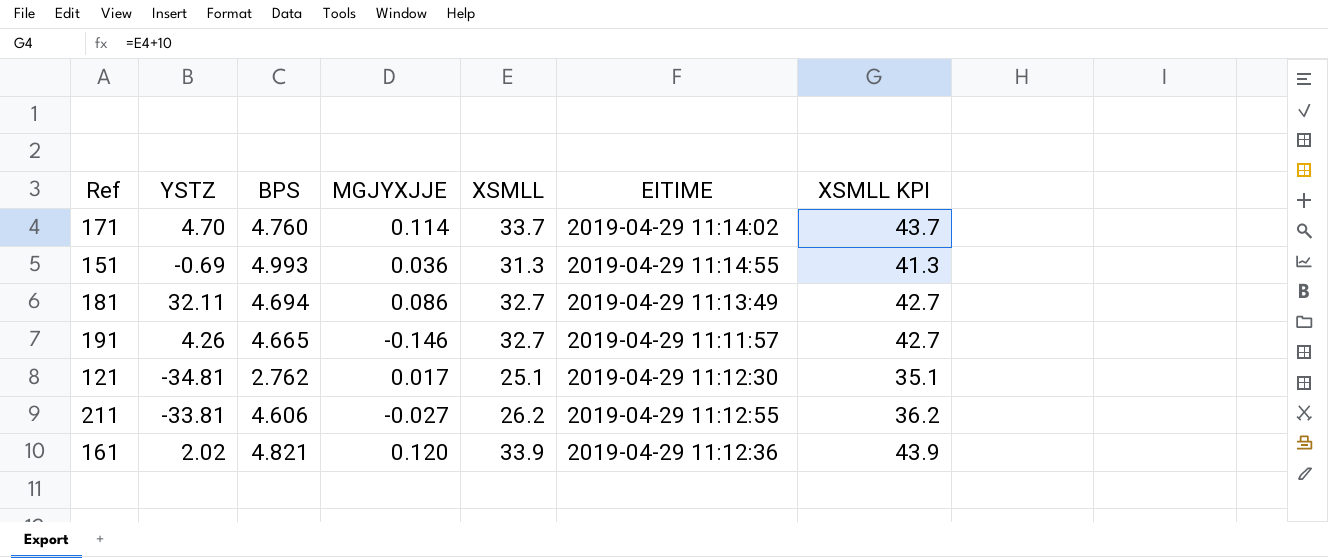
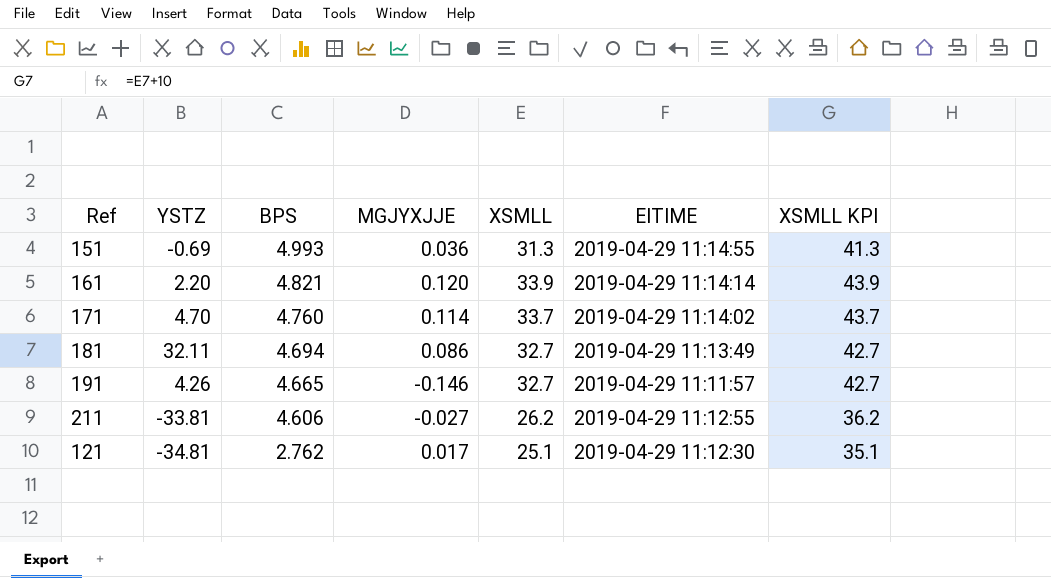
row order: none -> BPS descending
161 | YSTZ: 2.02 -> 2.20
161 | EITIME: 2019-04-29 11:12:36 -> 2019-04-29 11:14:14

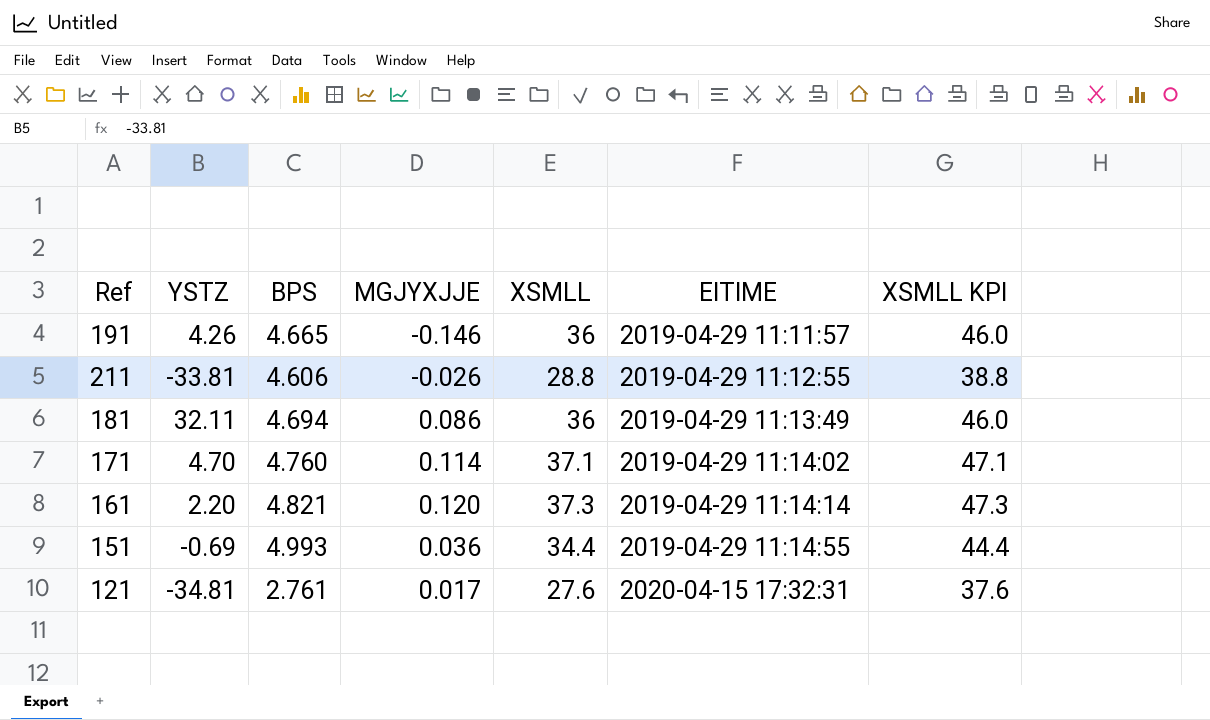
row order: BPS descending -> EITIME ascending
191 | XSMLL: 32.7 -> 36
191 | XSMLL KPI: 42.7 -> 46.0
211 | MGJYXJJE: -0.027 -> -0.026
211 | XSMLL: 26.2 -> 28.8
211 | XSMLL KPI: 36.2 -> 38.8
181 | XSMLL: 32.7 -> 36
181 | XSMLL KPI: 42.7 -> 46.0
171 | XSMLL: 33.7 -> 37.1
171 | XSMLL KPI: 43.7 -> 47.1
161 | XSMLL: 33.9 -> 37.3
161 | XSMLL KPI: 43.9 -> 47.3
151 | XSMLL: 31.3 -> 34.4
151 | XSMLL KPI: 41.3 -> 44.4
121 | BPS: 2.762 -> 2.761
121 | XSMLL: 25.1 -> 27.6
121 | EITIME: 2019-04-29 11:12:30 -> 2020-04-15 17:32:31
121 | XSMLL KPI: 35.1 -> 37.6

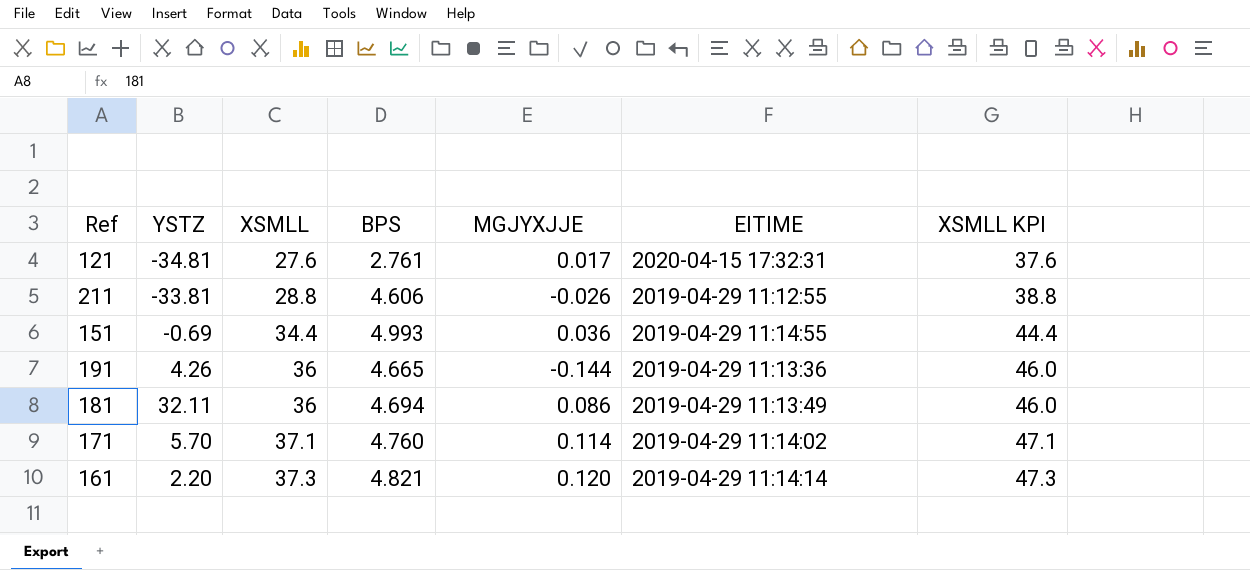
row order: EITIME ascending -> XSMLL ascending
column XSMLL | position: 5 -> 3
191 | MGJYXJJE: -0.146 -> -0.144
191 | EITIME: 2019-04-29 11:11:57 -> 2019-04-29 11:13:36
171 | YSTZ: 4.70 -> 5.70

